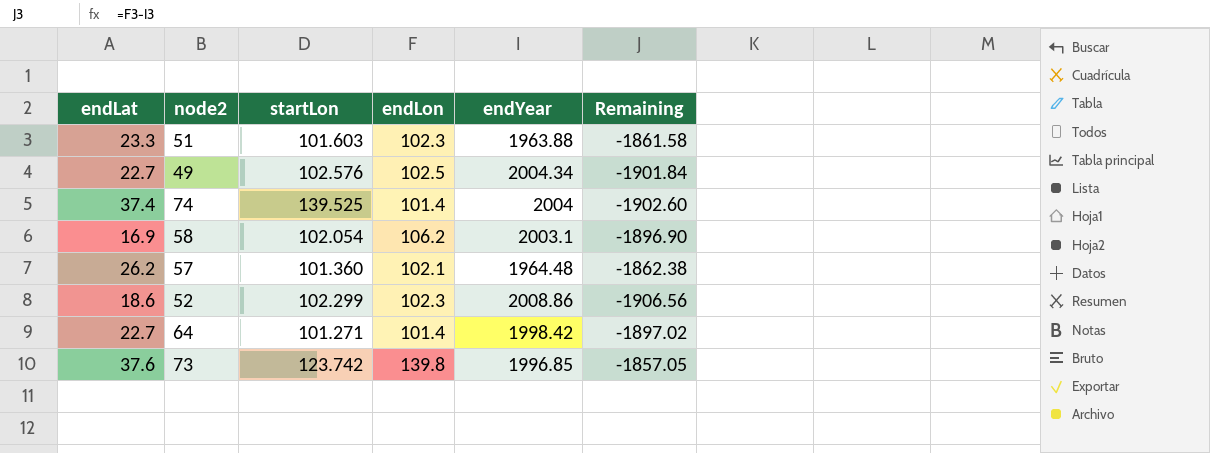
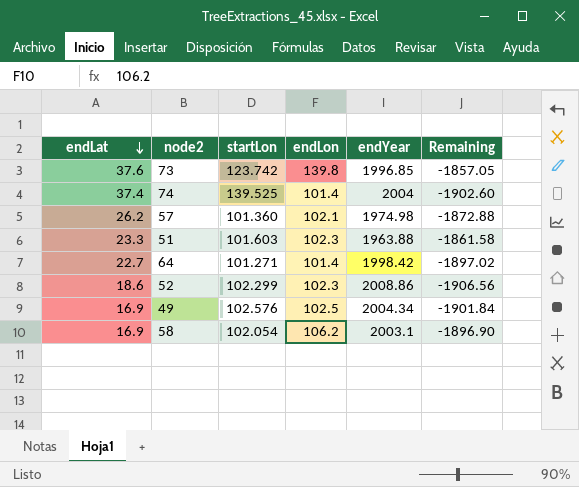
row order: none -> endLat descending
57 | endYear: 1964.48 -> 1974.98
57 | Remaining: -1862.38 -> -1872.88
49 | endLat: 22.7 -> 16.9

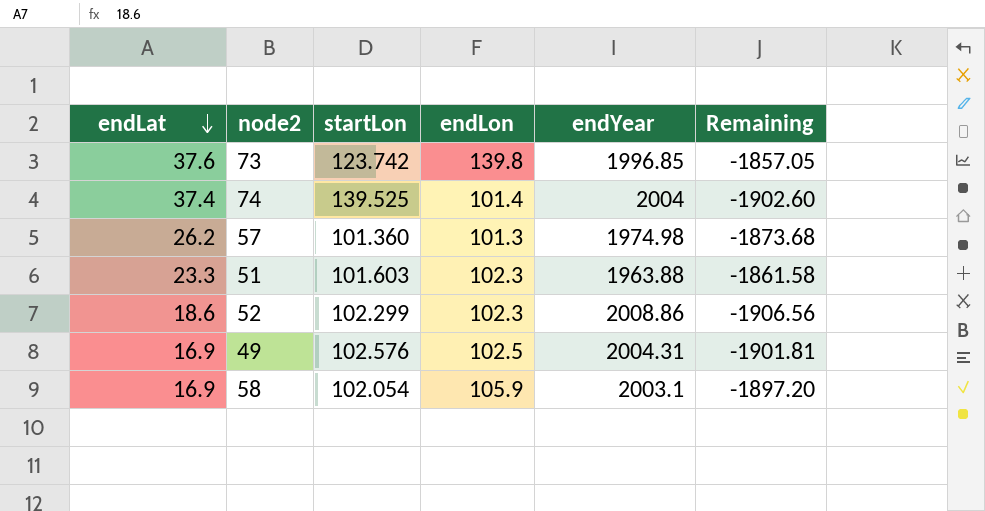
row 64: 22.7 | 101.271 | 101.4 | 1998.42 | -1897.02 -> none
57 | endLon: 102.1 -> 101.3
57 | Remaining: -1872.88 -> -1873.68
49 | endYear: 2004.34 -> 2004.31
49 | Remaining: -1901.84 -> -1901.81
58 | endLon: 106.2 -> 105.9
58 | Remaining: -1896.90 -> -1897.20

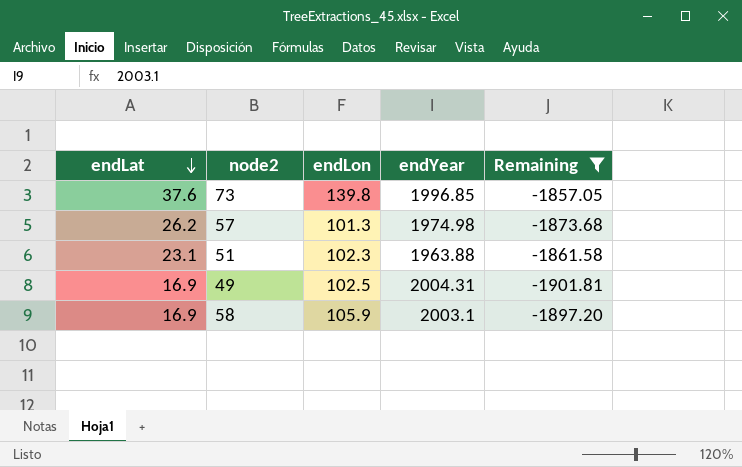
filter: none -> Remaining >= -1901.81
column startLon | position: 3 -> none
51 | endLat: 23.3 -> 23.1

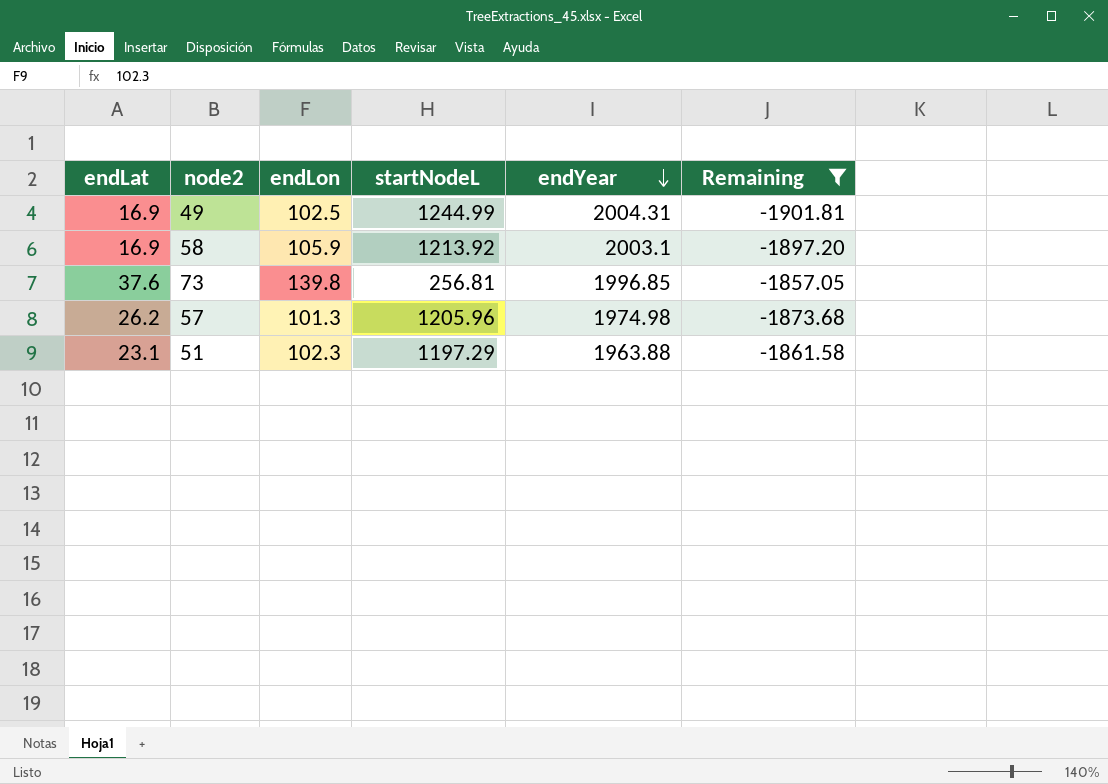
row order: endLat descending -> endYear descending
column startNodeL | position: none -> 4

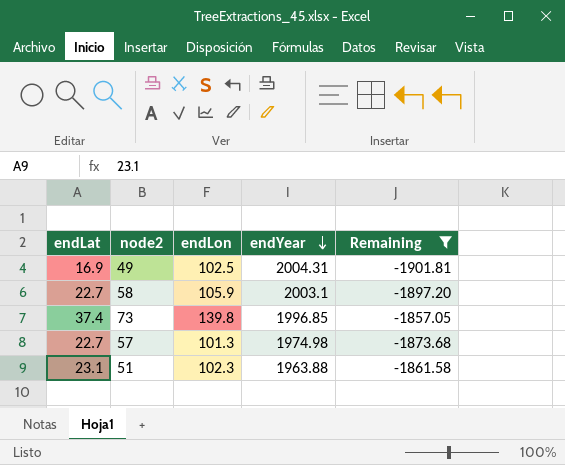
column startNodeL | position: 4 -> none
58 | endLat: 16.9 -> 22.7
73 | endLat: 37.6 -> 37.4
57 | endLat: 26.2 -> 22.7

